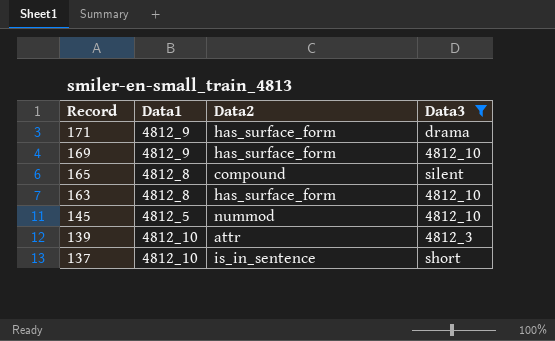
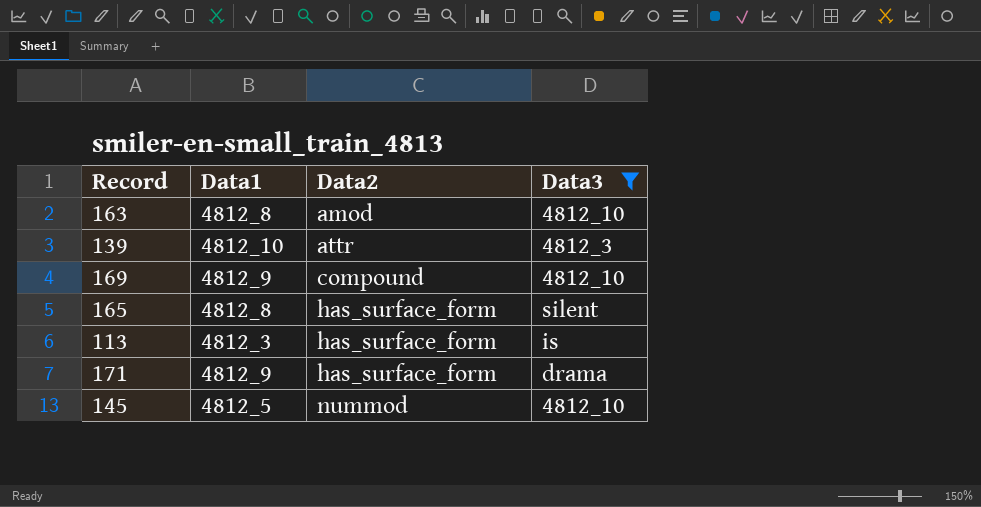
row order: Record descending -> Data2 ascending
row 137: 4812_10 | is_in_sentence | short -> none
163 | Data2: has_surface_form -> amod
169 | Data2: has_surface_form -> compound
165 | Data2: compound -> has_surface_form
row 113: none -> 4812_3 | has_surface_form | is

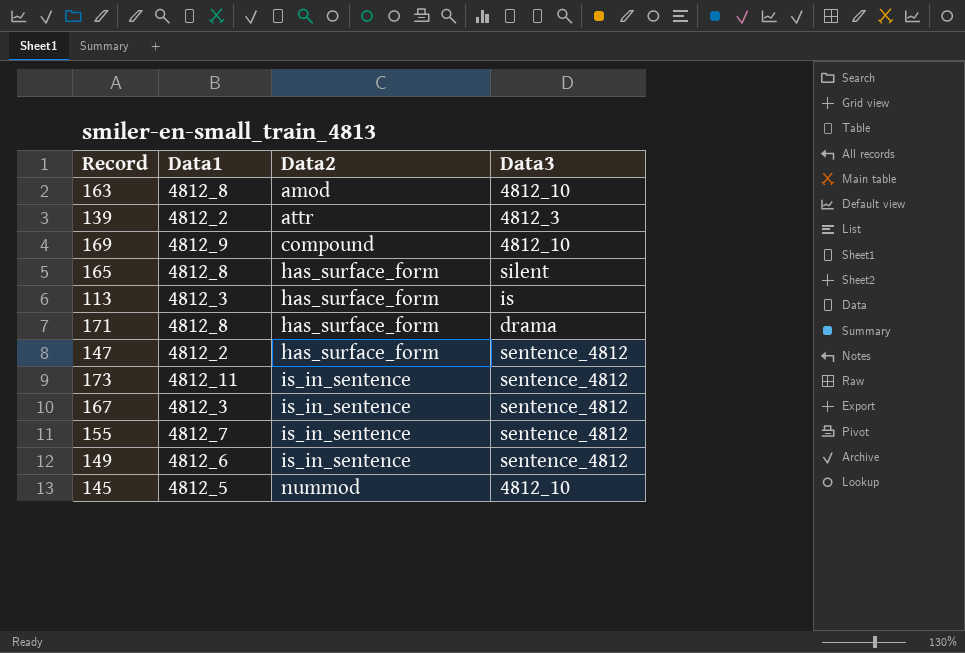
filter: Data3 != sentence_4812 -> none
139 | Data1: 4812_10 -> 4812_2
171 | Data1: 4812_9 -> 4812_8

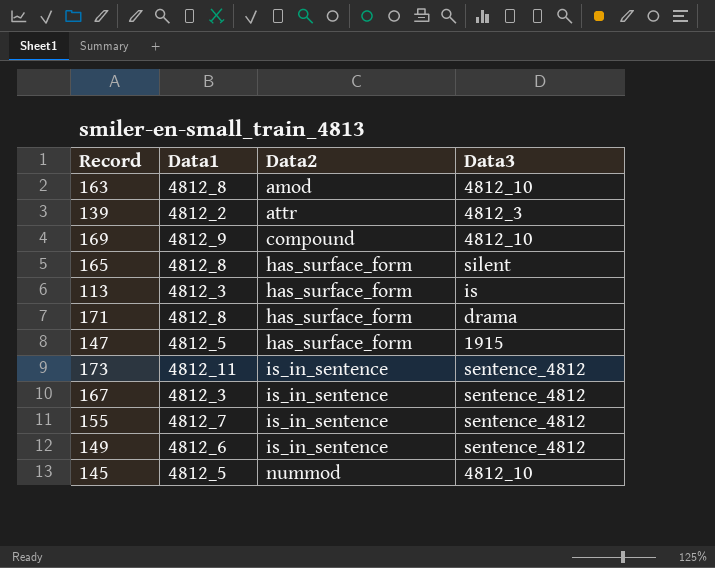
147 | Data1: 4812_2 -> 4812_5
147 | Data3: sentence_4812 -> 1915

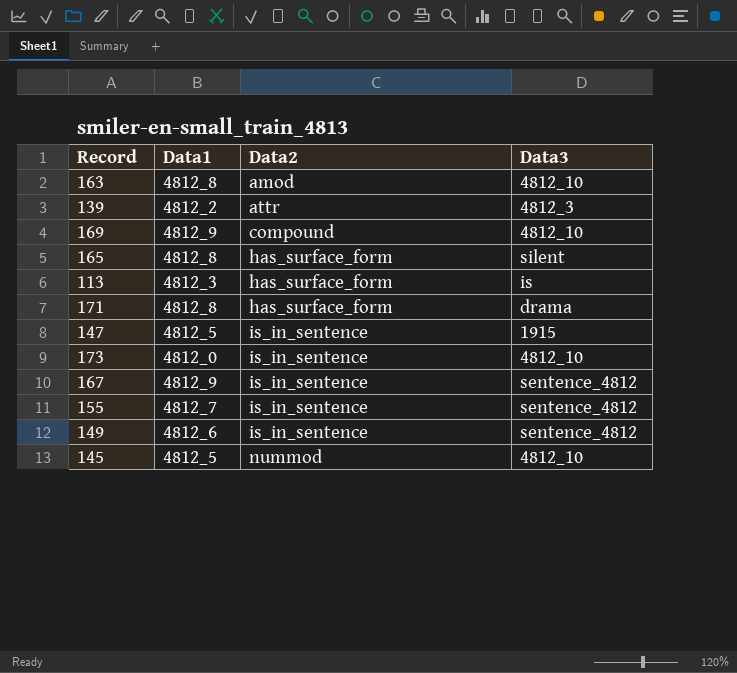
147 | Data2: has_surface_form -> is_in_sentence
173 | Data1: 4812_11 -> 4812_0
173 | Data3: sentence_4812 -> 4812_10
167 | Data1: 4812_3 -> 4812_9

